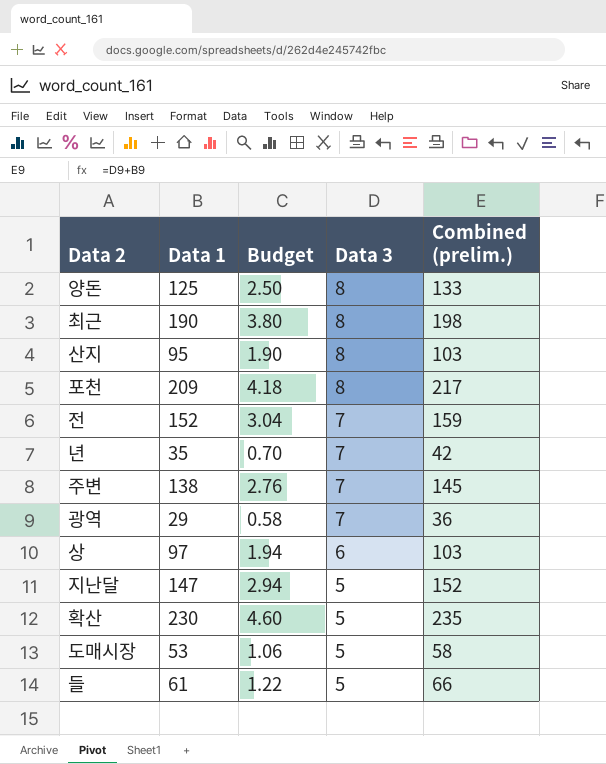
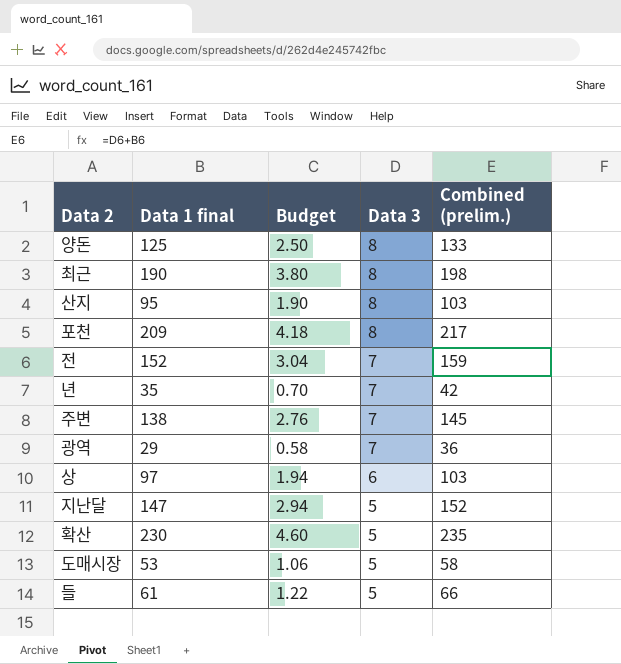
column name: Data 1 -> Data 1 final

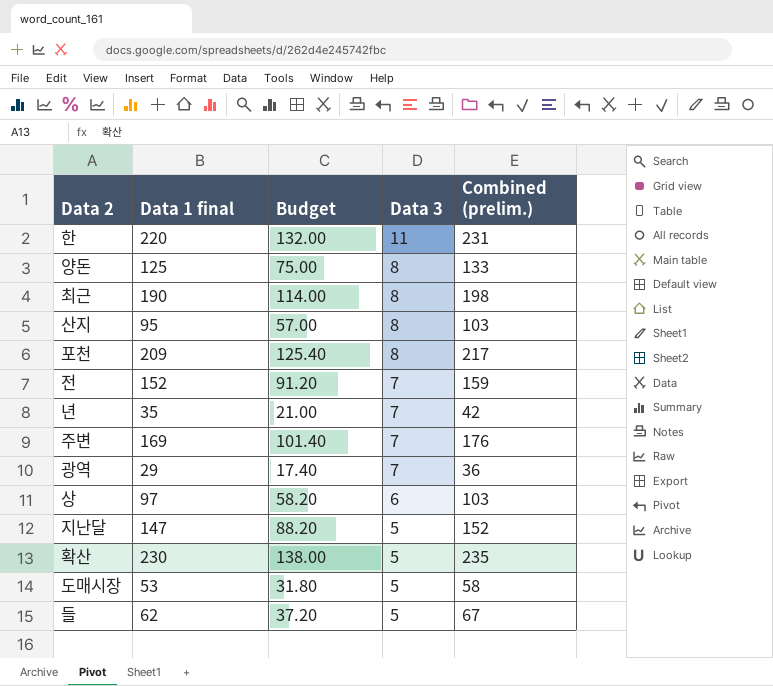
column Budget | formula: [Data 1 final] * 0.02 -> [Data 1 final] * 0.6
row 한: none -> 220 | 132.00 | 11 | 231
주변 | Data 1 final: 138 -> 169
주변 | Combined (prelim.): 145 -> 176
들 | Data 1 final: 61 -> 62
들 | Combined (prelim.): 66 -> 67

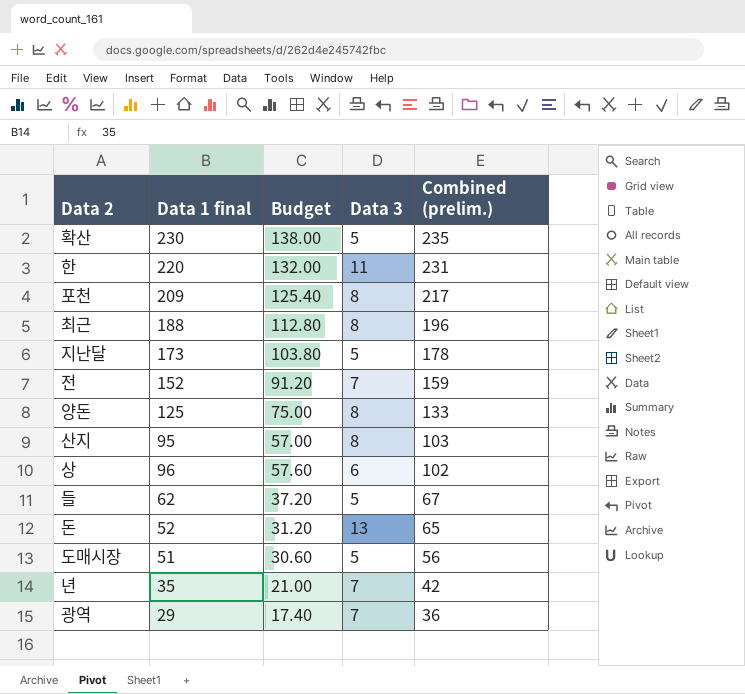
row order: Data 3 descending -> Combined (prelim.) descending
row 주변: 169 | 101.40 | 7 | 176 -> none
최근 | Data 1 final: 190 -> 188
최근 | Budget: 114.00 -> 112.80
최근 | Combined (prelim.): 198 -> 196
지난달 | Data 1 final: 147 -> 173
지난달 | Budget: 88.20 -> 103.80
지난달 | Combined (prelim.): 152 -> 178
상 | Data 1 final: 97 -> 96
상 | Budget: 58.20 -> 57.60
상 | Combined (prelim.): 103 -> 102
row 돈: none -> 52 | 31.20 | 13 | 65
도매시장 | Data 1 final: 53 -> 51
도매시장 | Budget: 31.80 -> 30.60
도매시장 | Combined (prelim.): 58 -> 56

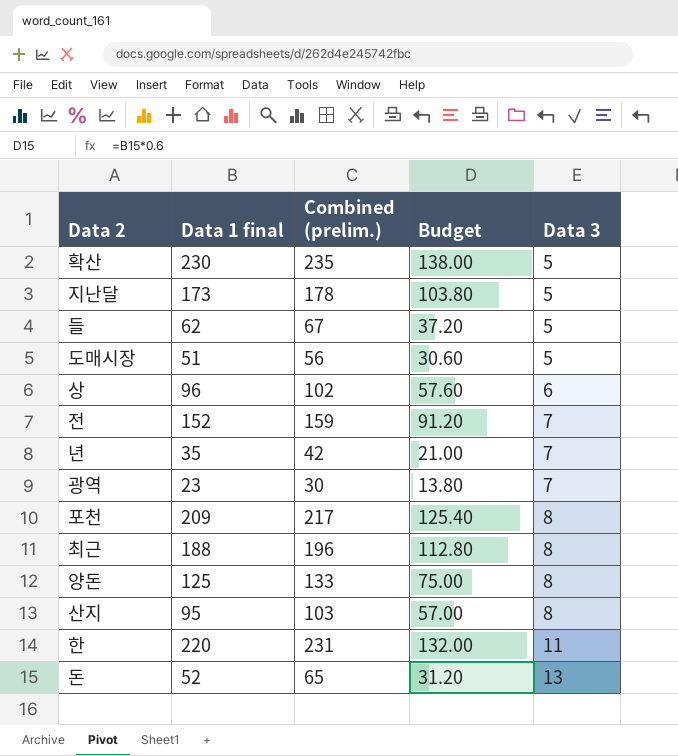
row order: Combined (prelim.) descending -> Data 3 ascending
column Combined (prelim.) | position: 5 -> 3
광역 | Data 1 final: 29 -> 23
광역 | Combined (prelim.): 36 -> 30
광역 | Budget: 17.40 -> 13.80

